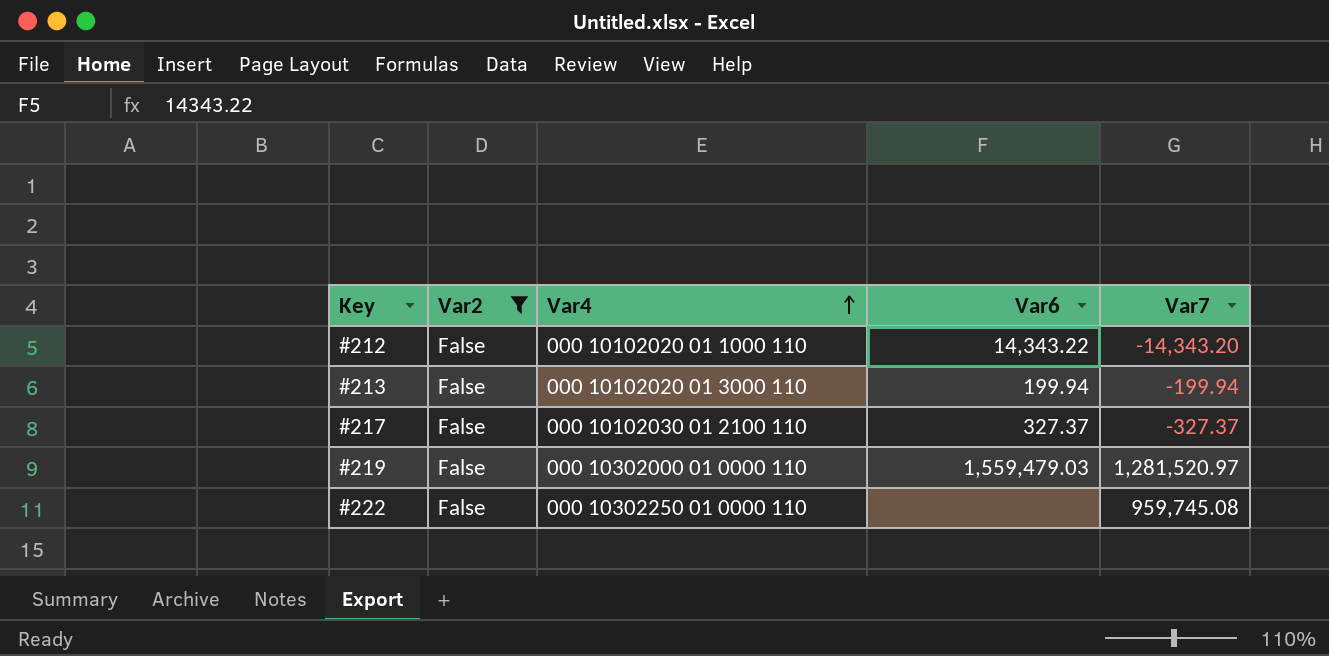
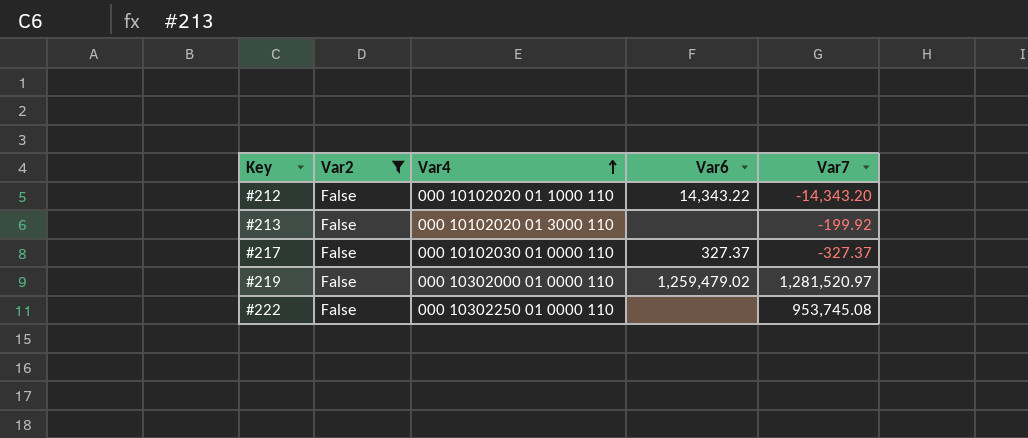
#213 | Var6: 199.94 -> none
#213 | Var7: -199.94 -> -199.92
#217 | Var4: 000 10102030 01 2100 110 -> 000 10102030 01 0000 110
#219 | Var6: 1,559,479.03 -> 1,259,479.02
#222 | Var7: 959,745.08 -> 953,745.08

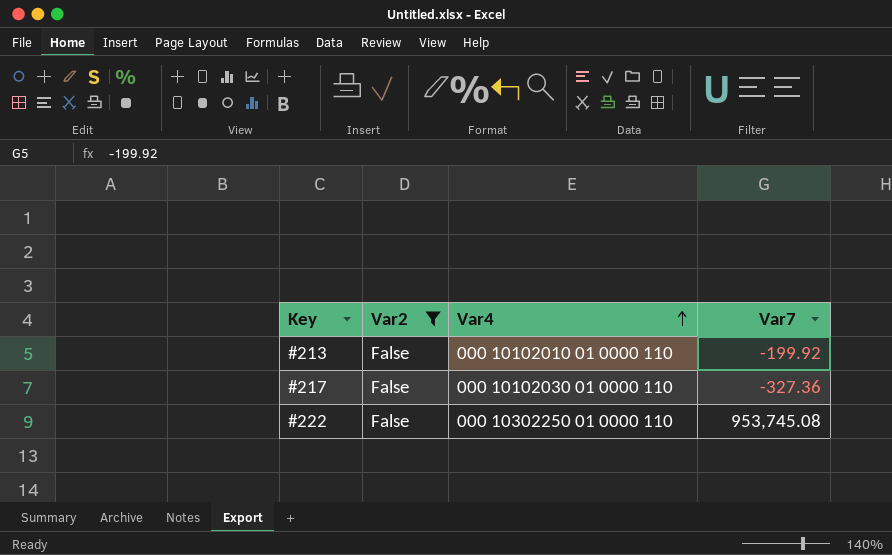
column Var6 | position: 4 -> none
row #212: False | 000 10102020 01 1000 110 | 14,343.22 | -14,343.20 -> none
row #219: False | 000 10302000 01 0000 110 | 1,259,479.02 | 1,281,520.97 -> none
#213 | Var4: 000 10102020 01 3000 110 -> 000 10102010 01 0000 110
#217 | Var7: -327.37 -> -327.36

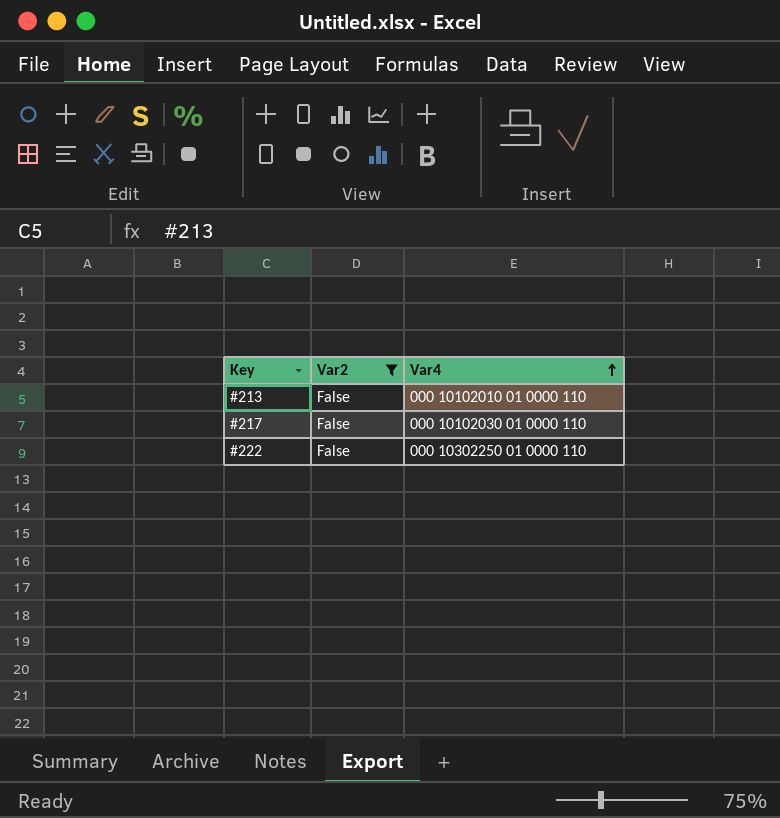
column Var7 | position: 4 -> none

